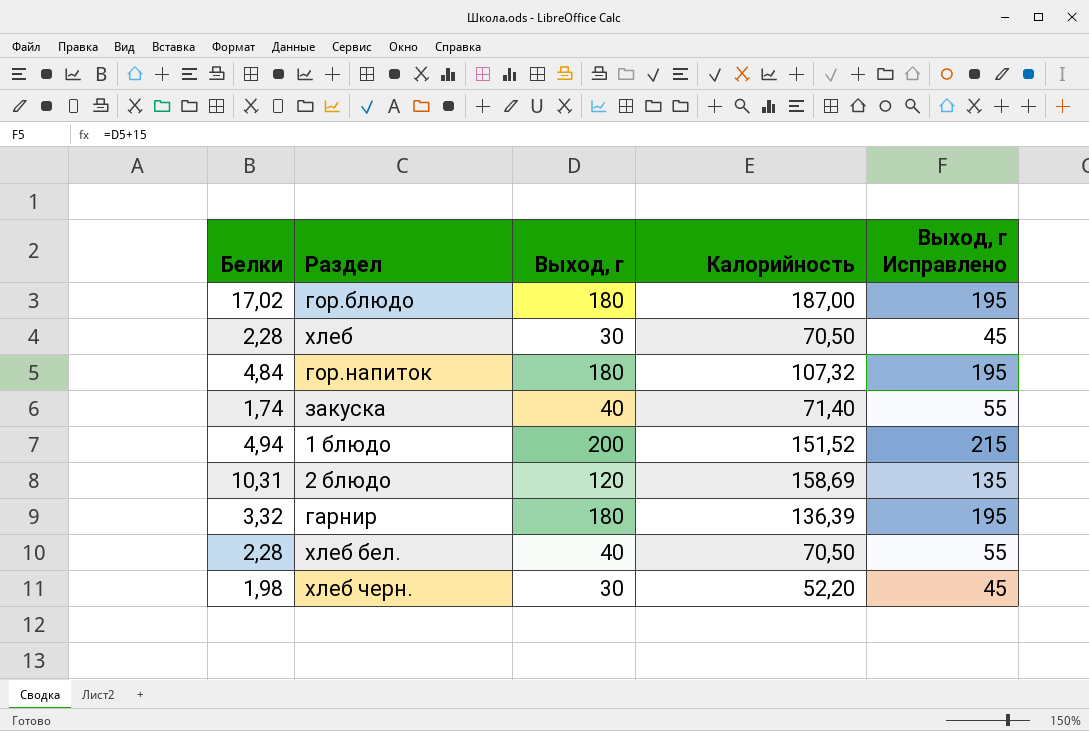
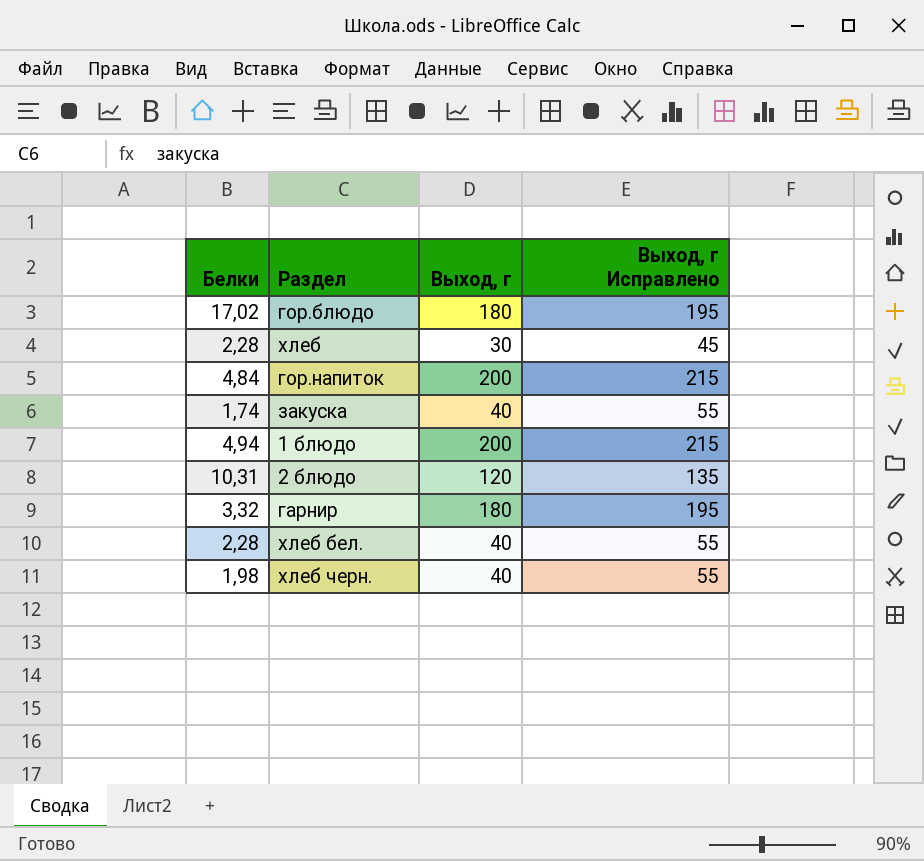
column Калорийность | position: 4 -> none
гор.напиток | Выход, г: 180 -> 200
гор.напиток | Выход, г Исправлено: 195 -> 215
хлеб черн. | Выход, г: 30 -> 40
хлеб черн. | Выход, г Исправлено: 45 -> 55

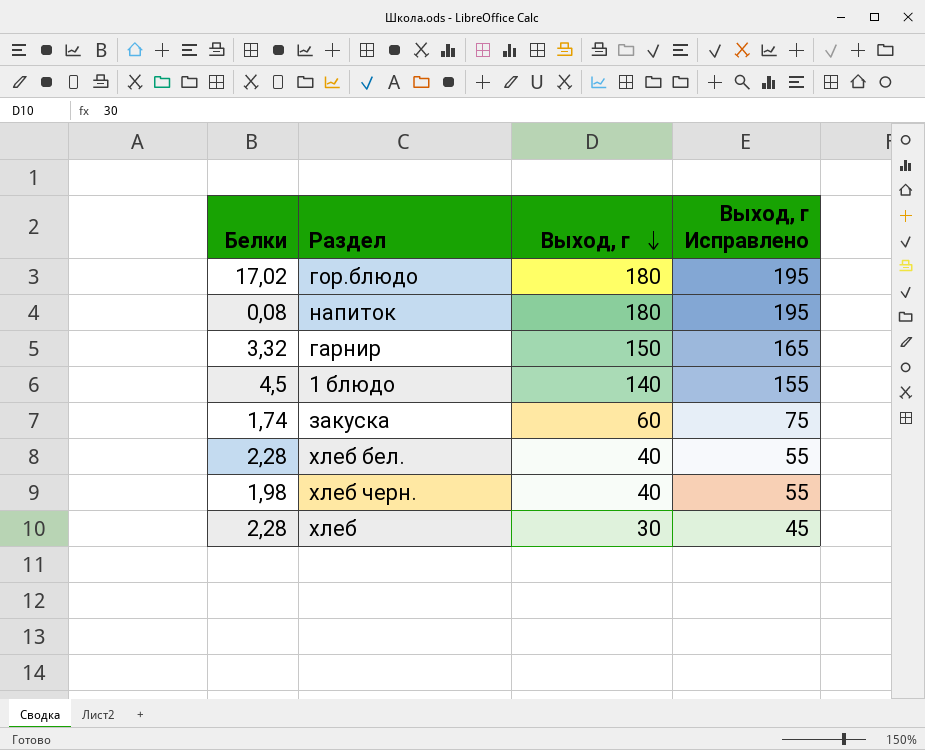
row order: none -> Выход, г descending
row гор.напиток: 4,84 | 200 | 215 -> none
row 2 блюдо: 10,31 | 120 | 135 -> none
row напиток: none -> 0,08 | 180 | 195
гарнир | Выход, г: 180 -> 150
гарнир | Выход, г Исправлено: 195 -> 165
1 блюдо | Белки: 4,94 -> 4,5
1 блюдо | Выход, г: 200 -> 140
1 блюдо | Выход, г Исправлено: 215 -> 155
закуска | Выход, г: 40 -> 60
закуска | Выход, г Исправлено: 55 -> 75

